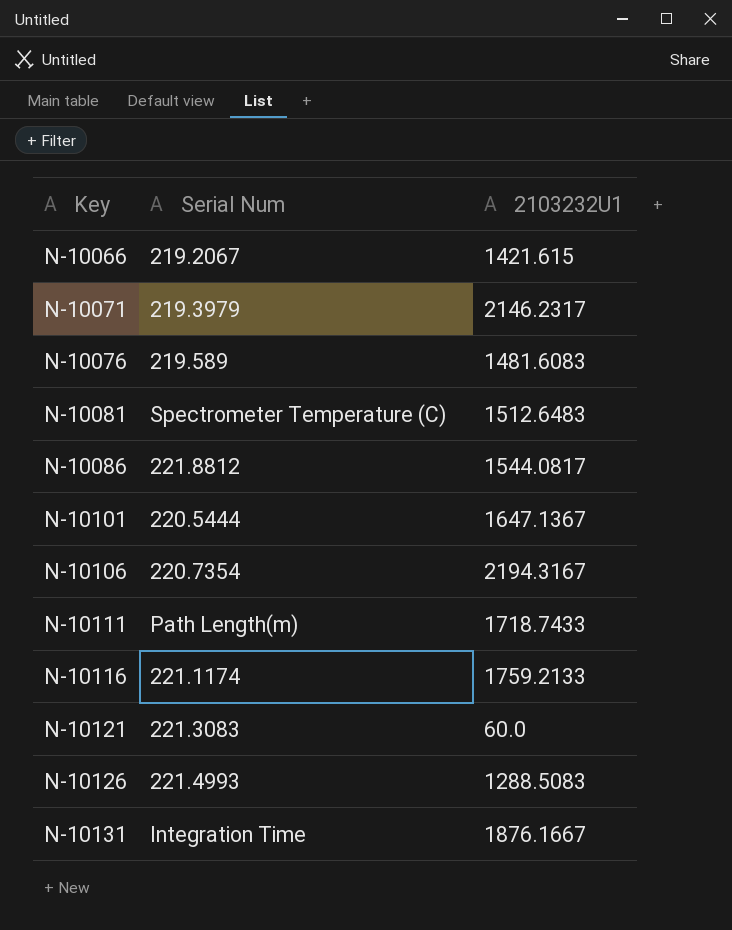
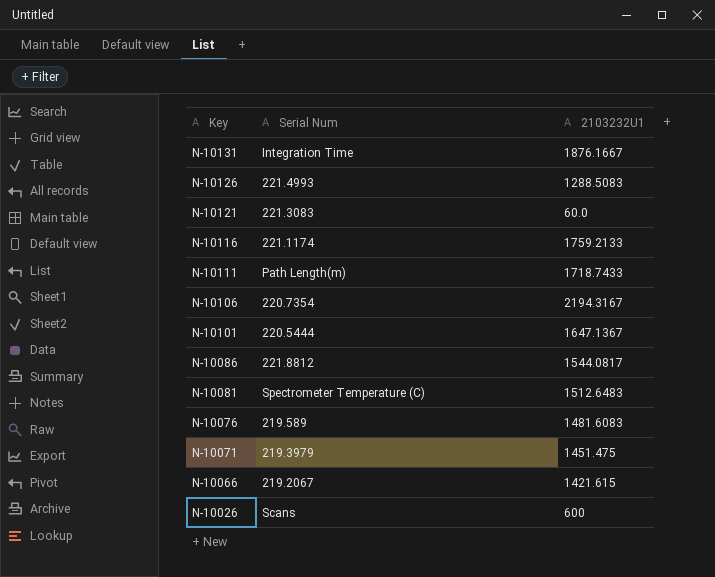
row order: Key ascending -> Key descending
N-10071 | 2103232U1: 2146.2317 -> 1451.475
row N-10026: none -> Scans | 600

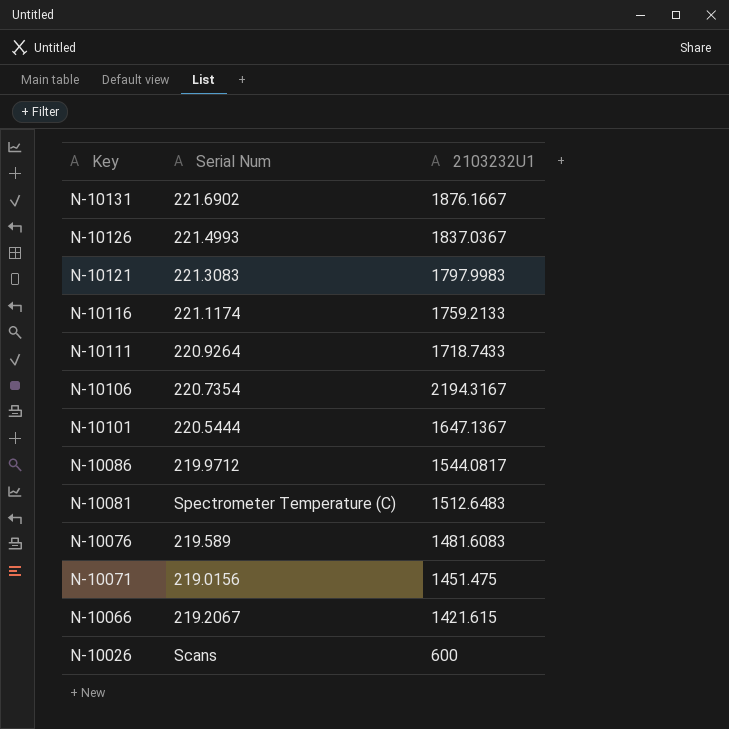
N-10131 | Serial Num: Integration Time -> 221.6902
N-10126 | 2103232U1: 1288.5083 -> 1837.0367
N-10121 | 2103232U1: 60.0 -> 1797.9983
N-10111 | Serial Num: Path Length(m) -> 220.9264
N-10086 | Serial Num: 221.8812 -> 219.9712
N-10071 | Serial Num: 219.3979 -> 219.0156

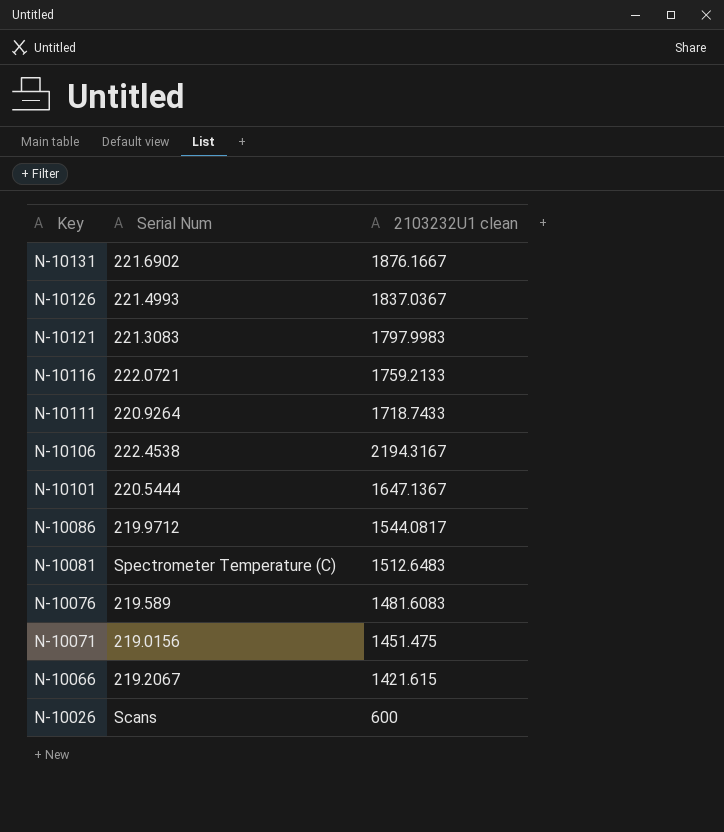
column name: 2103232U1 -> 2103232U1 clean
N-10116 | Serial Num: 221.1174 -> 222.0721
N-10106 | Serial Num: 220.7354 -> 222.4538

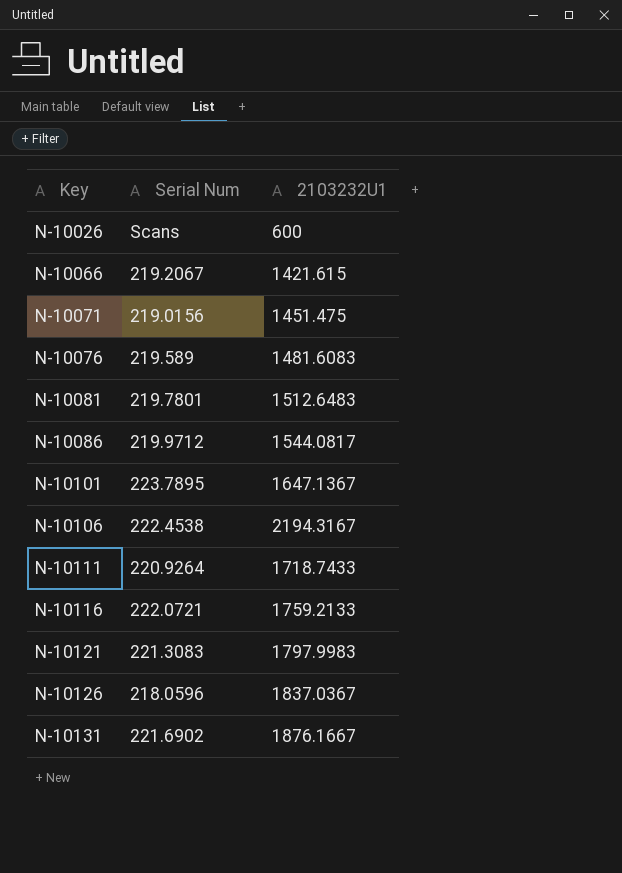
row order: Key descending -> Key ascending
column name: 2103232U1 clean -> 2103232U1
N-10081 | Serial Num: Spectrometer Temperature (C) -> 219.7801
N-10101 | Serial Num: 220.5444 -> 223.7895
N-10126 | Serial Num: 221.4993 -> 218.0596

